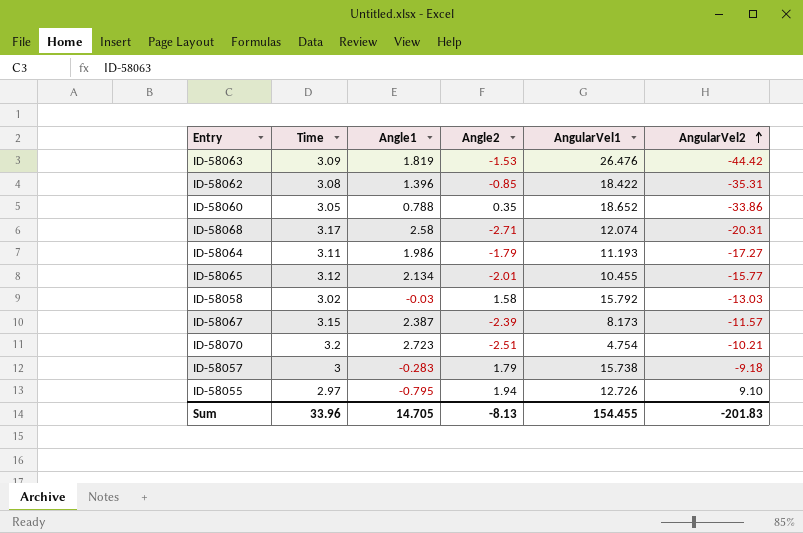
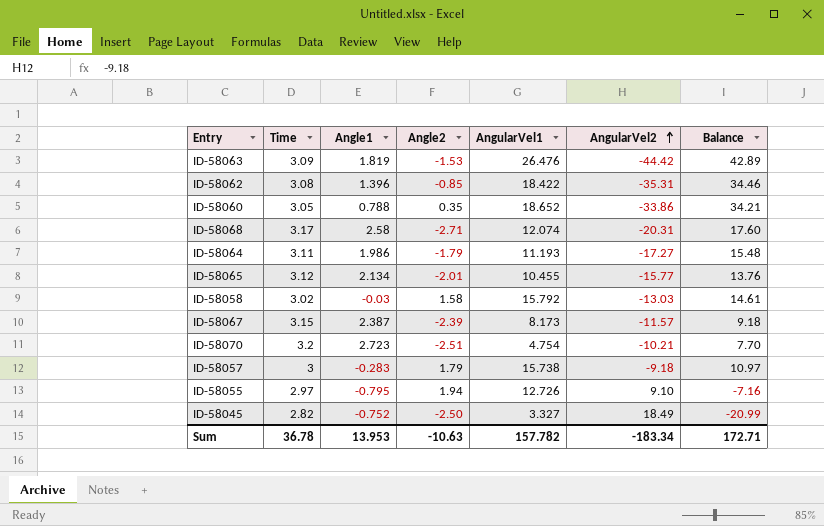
column Balance | formula: none -> [Angle2] - [AngularVel2]
row ID-58045: none -> 2.82 | -0.752 | -2.50 | 3.327 | 18.49 | -20.99
Sum | Time: 33.96 -> 36.78
Sum | Angle1: 14.705 -> 13.953
Sum | Angle2: -8.13 -> -10.63
Sum | AngularVel1: 154.455 -> 157.782
Sum | AngularVel2: -201.83 -> -183.34

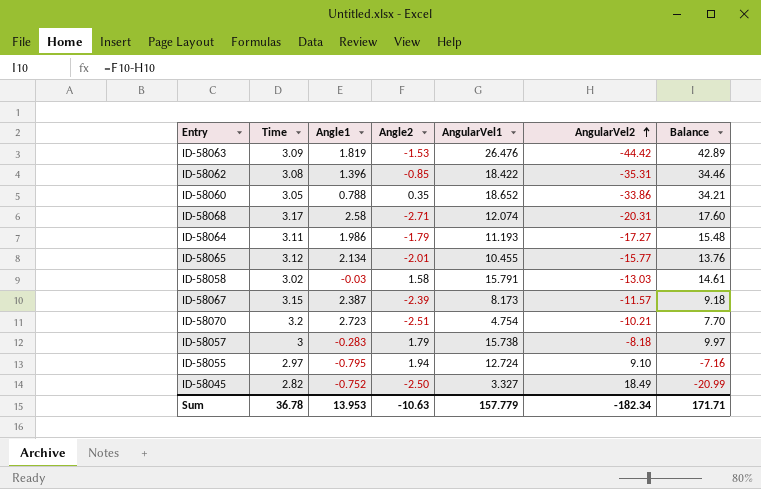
ID-58058 | AngularVel1: 15.792 -> 15.791
ID-58057 | AngularVel2: -9.18 -> -8.18
ID-58057 | Balance: 10.97 -> 9.97
ID-58055 | AngularVel1: 12.726 -> 12.724
Sum | AngularVel1: 157.782 -> 157.779
Sum | AngularVel2: -183.34 -> -182.34
Sum | Balance: 172.71 -> 171.71

